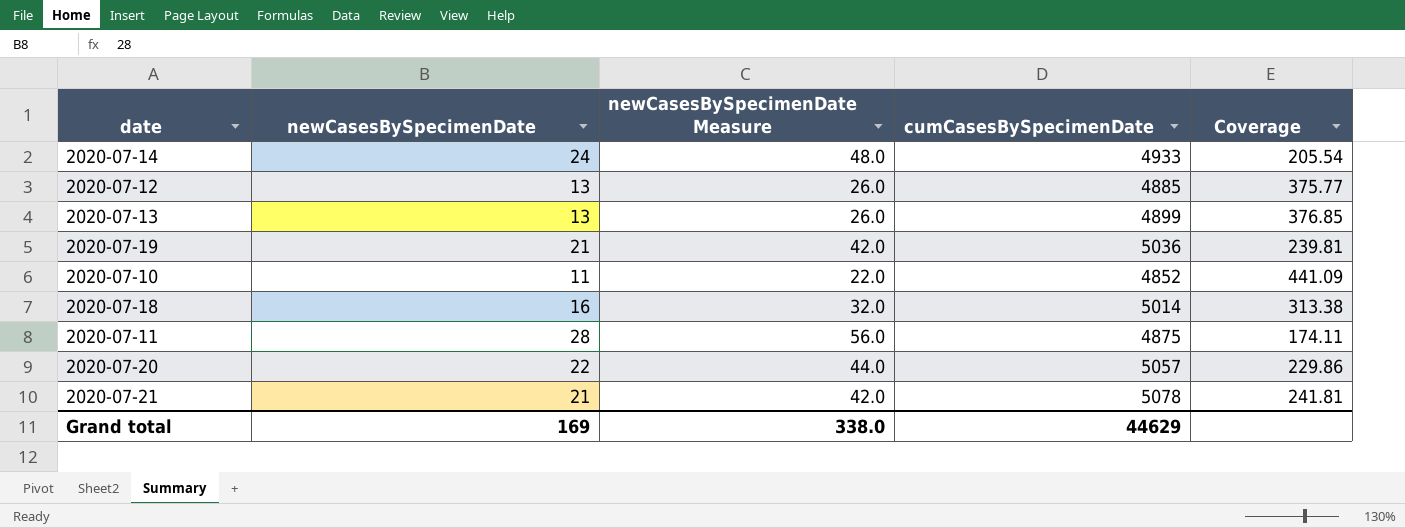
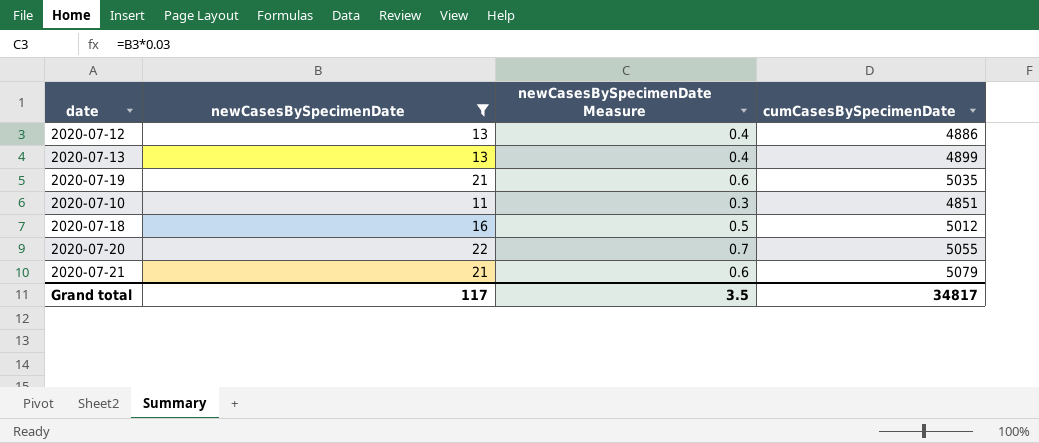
filter: none -> newCasesBySpecimenDate <= 22
column Coverage | formula: [cumCasesBySpecimenDate] / [newCasesBySpecimenDate] -> none
column newCasesBySpecimenDate Measure | formula: [newCasesBySpecimenDate] * 2 -> [newCasesBySpecimenDate] * 0.03
2020-07-12 | cumCasesBySpecimenDate: 4885 -> 4886
2020-07-19 | cumCasesBySpecimenDate: 5036 -> 5035
2020-07-10 | cumCasesBySpecimenDate: 4852 -> 4851
2020-07-18 | cumCasesBySpecimenDate: 5014 -> 5012
2020-07-20 | cumCasesBySpecimenDate: 5057 -> 5055
2020-07-21 | cumCasesBySpecimenDate: 5078 -> 5079
Grand total | newCasesBySpecimenDate: 169 -> 117
Grand total | newCasesBySpecimenDate Measure: 338.0 -> 3.5
Grand total | cumCasesBySpecimenDate: 44629 -> 34817

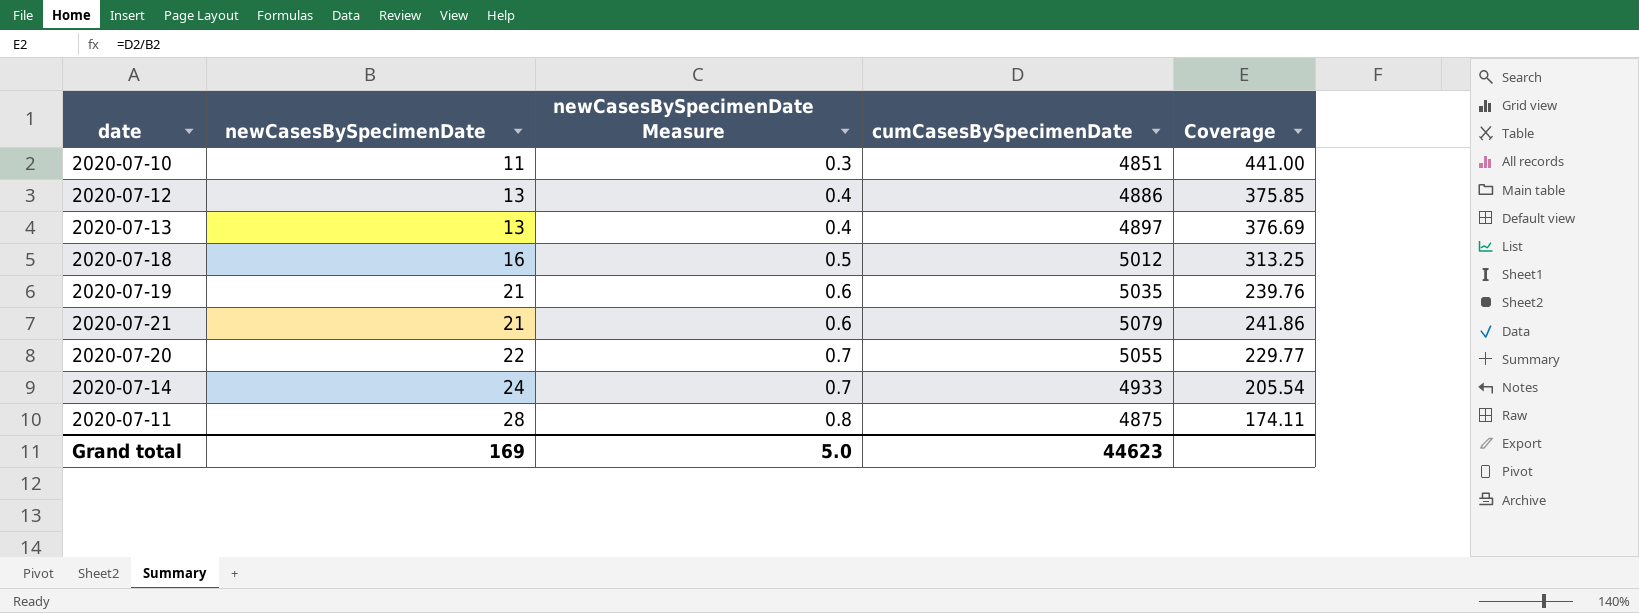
filter: newCasesBySpecimenDate <= 22 -> none
row order: none -> newCasesBySpecimenDate ascending
column Coverage | formula: none -> [cumCasesBySpecimenDate] / [newCasesBySpecimenDate]
2020-07-13 | cumCasesBySpecimenDate: 4899 -> 4897
Grand total | newCasesBySpecimenDate: 117 -> 169
Grand total | newCasesBySpecimenDate Measure: 3.5 -> 5.0
Grand total | cumCasesBySpecimenDate: 34817 -> 44623

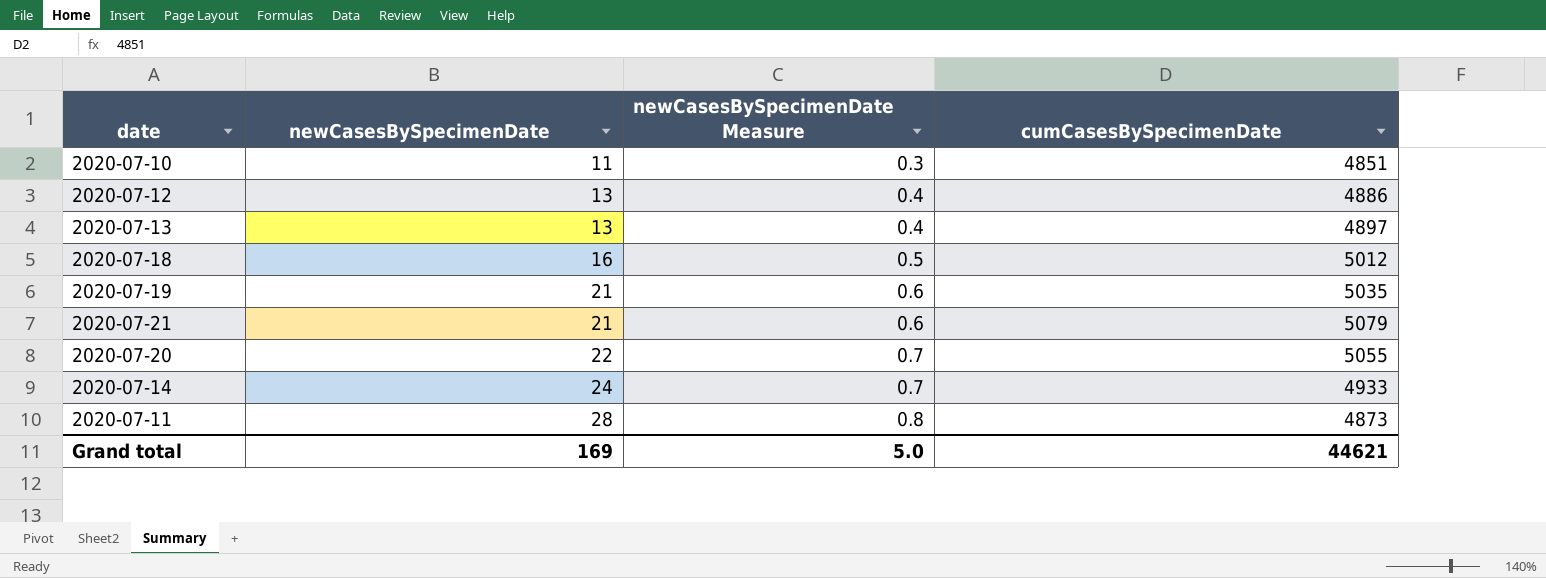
column Coverage | formula: [cumCasesBySpecimenDate] / [newCasesBySpecimenDate] -> none
2020-07-11 | cumCasesBySpecimenDate: 4875 -> 4873
Grand total | cumCasesBySpecimenDate: 44623 -> 44621

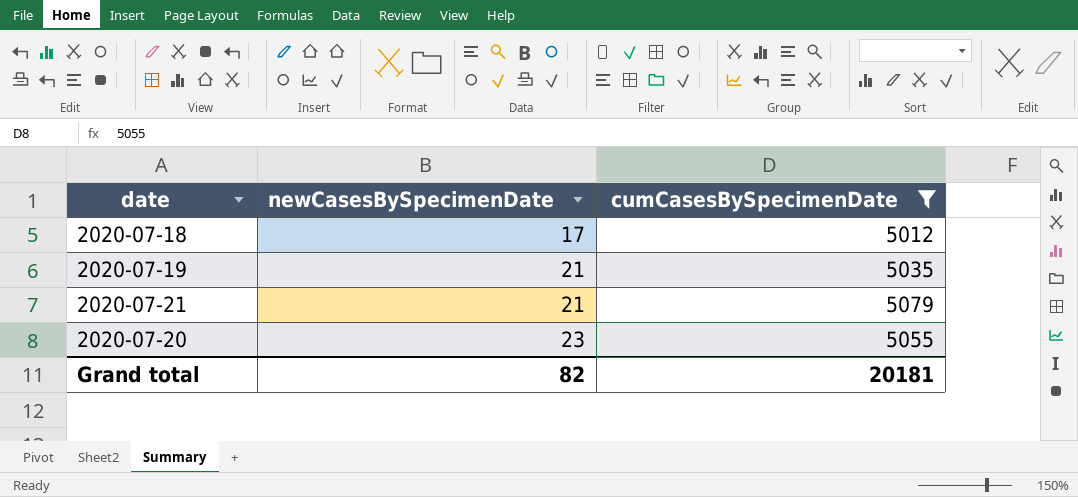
filter: none -> cumCasesBySpecimenDate >= 5012
column newCasesBySpecimenDate Measure | formula: [newCasesBySpecimenDate] * 0.03 -> none
2020-07-18 | newCasesBySpecimenDate: 16 -> 17
2020-07-20 | newCasesBySpecimenDate: 22 -> 23
Grand total | newCasesBySpecimenDate: 169 -> 82
Grand total | cumCasesBySpecimenDate: 44621 -> 20181

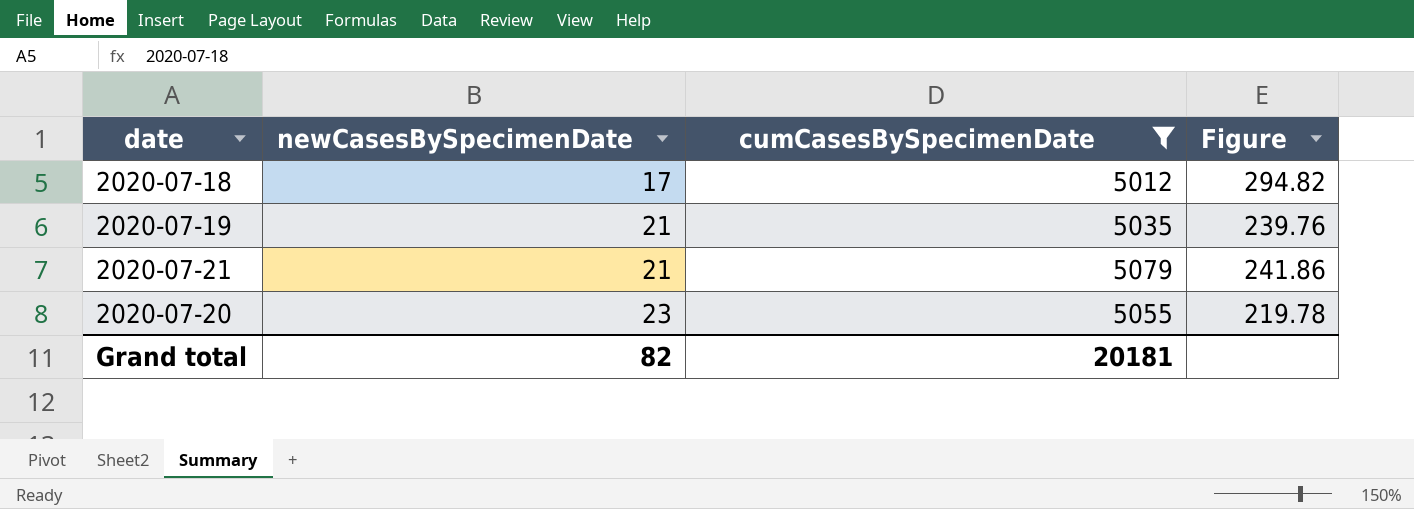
column Figure | formula: none -> [cumCasesBySpecimenDate] / [newCasesBySpecimenDate]

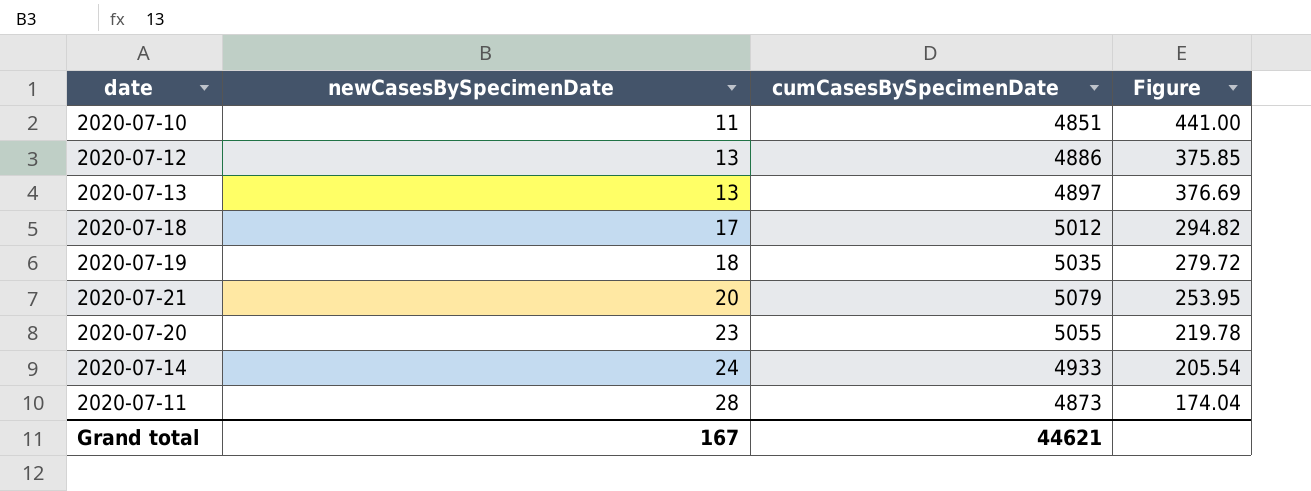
filter: cumCasesBySpecimenDate >= 5012 -> none
2020-07-19 | newCasesBySpecimenDate: 21 -> 18
2020-07-19 | Figure: 239.76 -> 279.72
2020-07-21 | newCasesBySpecimenDate: 21 -> 20
2020-07-21 | Figure: 241.86 -> 253.95
Grand total | newCasesBySpecimenDate: 82 -> 167
Grand total | cumCasesBySpecimenDate: 20181 -> 44621

